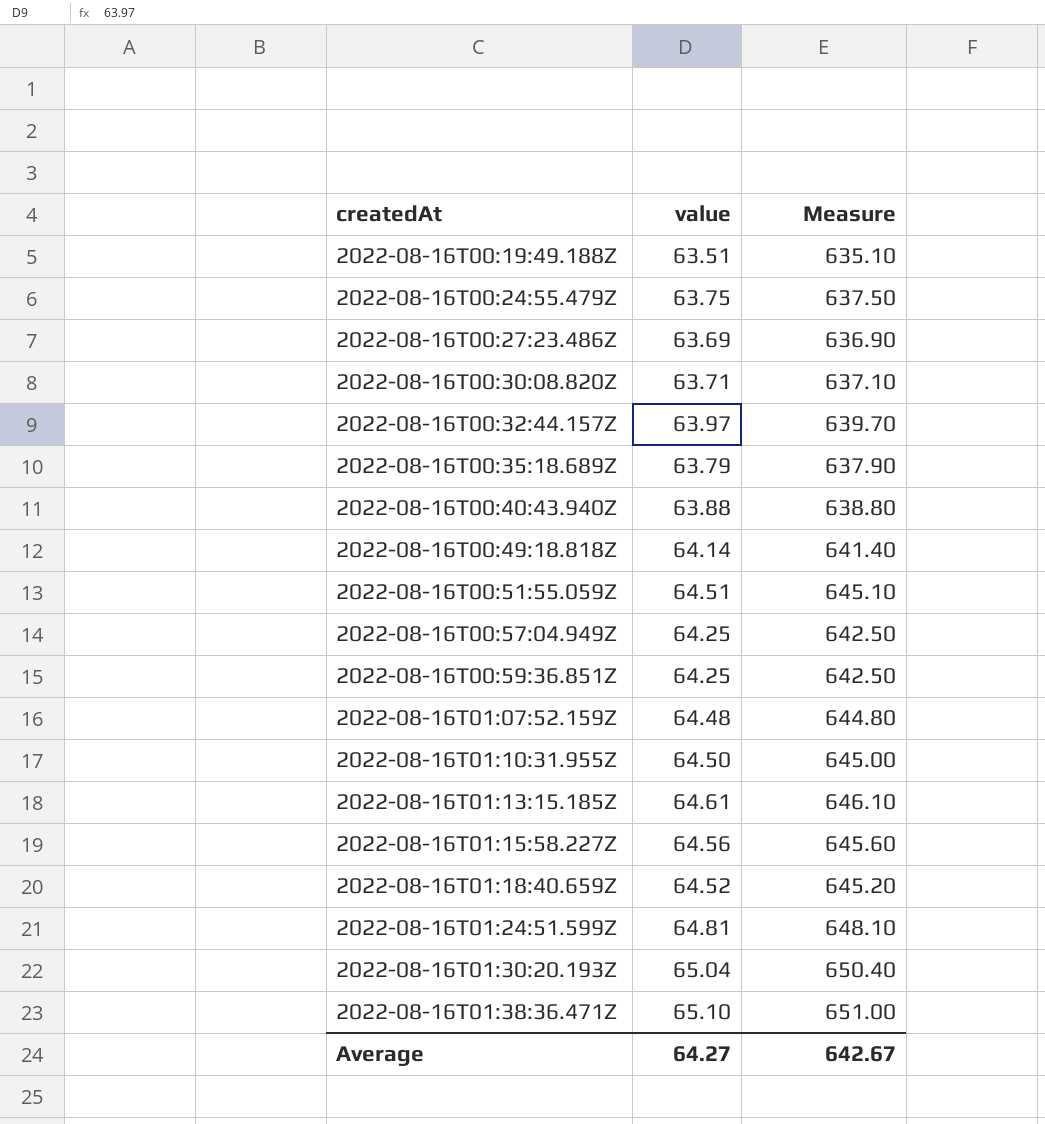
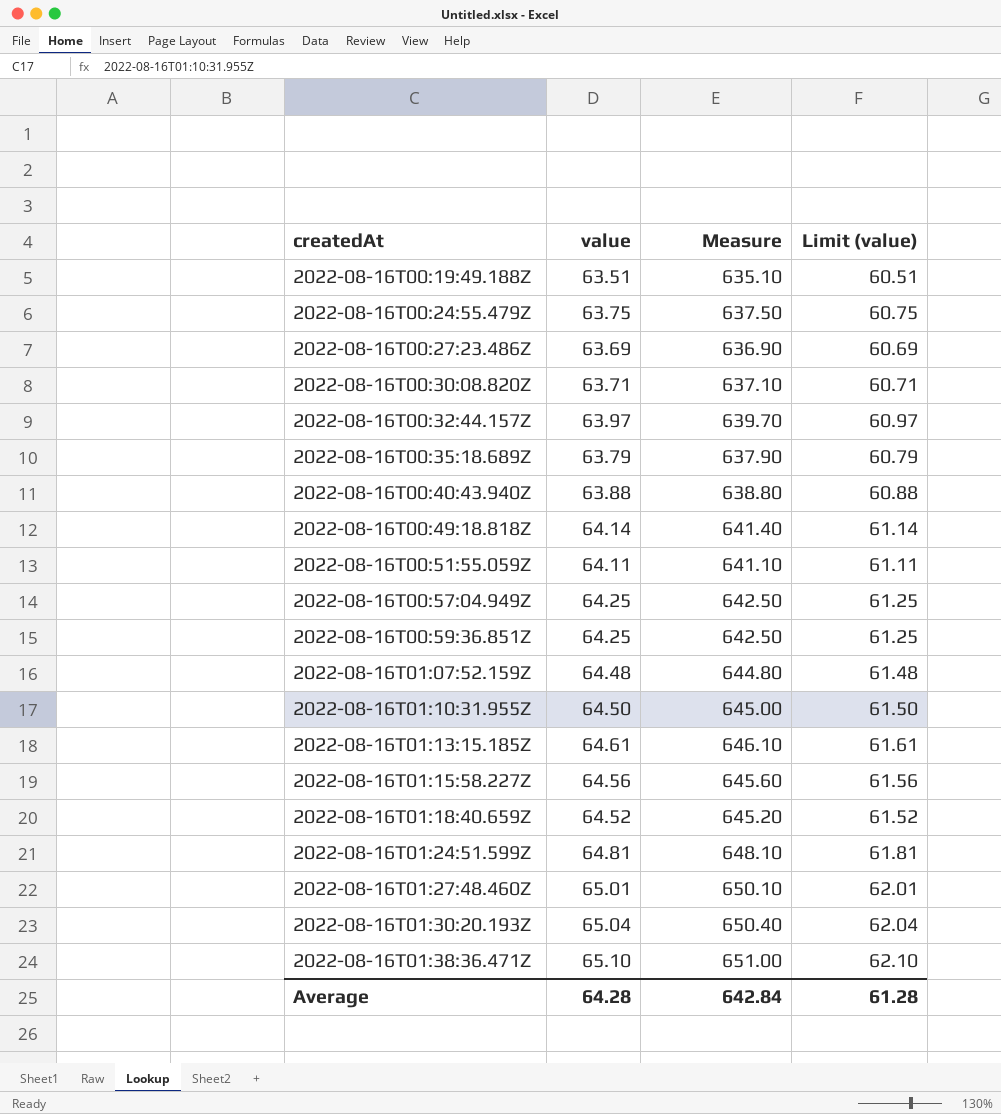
column Limit (value) | formula: none -> [value] - 3
2022-08-16T00:51:55.059Z | value: 64.51 -> 64.11
2022-08-16T00:51:55.059Z | Measure: 645.10 -> 641.10
row 2022-08-16T01:27:48.460Z: none -> 65.01 | 650.10 | 62.01
Average | value: 64.27 -> 64.28
Average | Measure: 642.67 -> 642.84

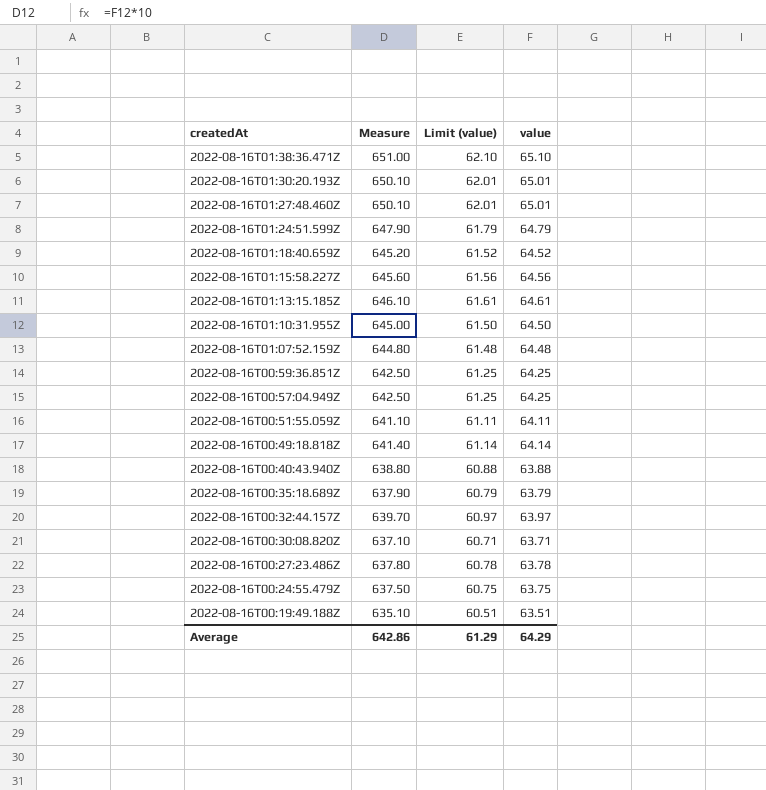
row order: createdAt ascending -> createdAt descending
column value | position: 2 -> 4
2022-08-16T01:30:20.193Z | Measure: 650.40 -> 650.10
2022-08-16T01:30:20.193Z | Limit (value): 62.04 -> 62.01
2022-08-16T01:30:20.193Z | value: 65.04 -> 65.01
2022-08-16T01:24:51.599Z | Measure: 648.10 -> 647.90
2022-08-16T01:24:51.599Z | Limit (value): 61.81 -> 61.79
2022-08-16T01:24:51.599Z | value: 64.81 -> 64.79
2022-08-16T00:27:23.486Z | Measure: 636.90 -> 637.80
2022-08-16T00:27:23.486Z | Limit (value): 60.69 -> 60.78
2022-08-16T00:27:23.486Z | value: 63.69 -> 63.78
Average | Measure: 642.84 -> 642.86
Average | Limit (value): 61.28 -> 61.29
Average | value: 64.28 -> 64.29

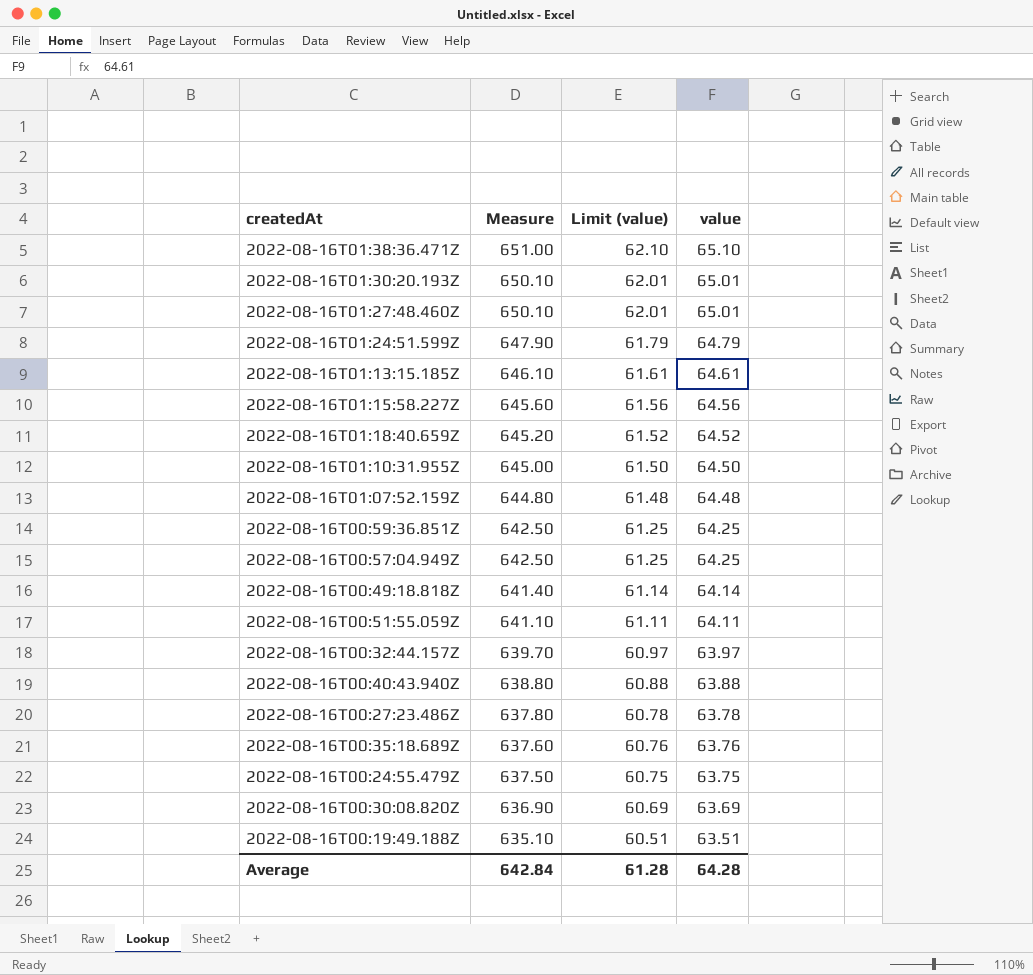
row order: createdAt descending -> Measure descending
2022-08-16T00:35:18.689Z | Measure: 637.90 -> 637.60
2022-08-16T00:35:18.689Z | Limit (value): 60.79 -> 60.76
2022-08-16T00:35:18.689Z | value: 63.79 -> 63.76
2022-08-16T00:30:08.820Z | Measure: 637.10 -> 636.90
2022-08-16T00:30:08.820Z | Limit (value): 60.71 -> 60.69
2022-08-16T00:30:08.820Z | value: 63.71 -> 63.69
Average | Measure: 642.86 -> 642.84
Average | Limit (value): 61.29 -> 61.28
Average | value: 64.29 -> 64.28

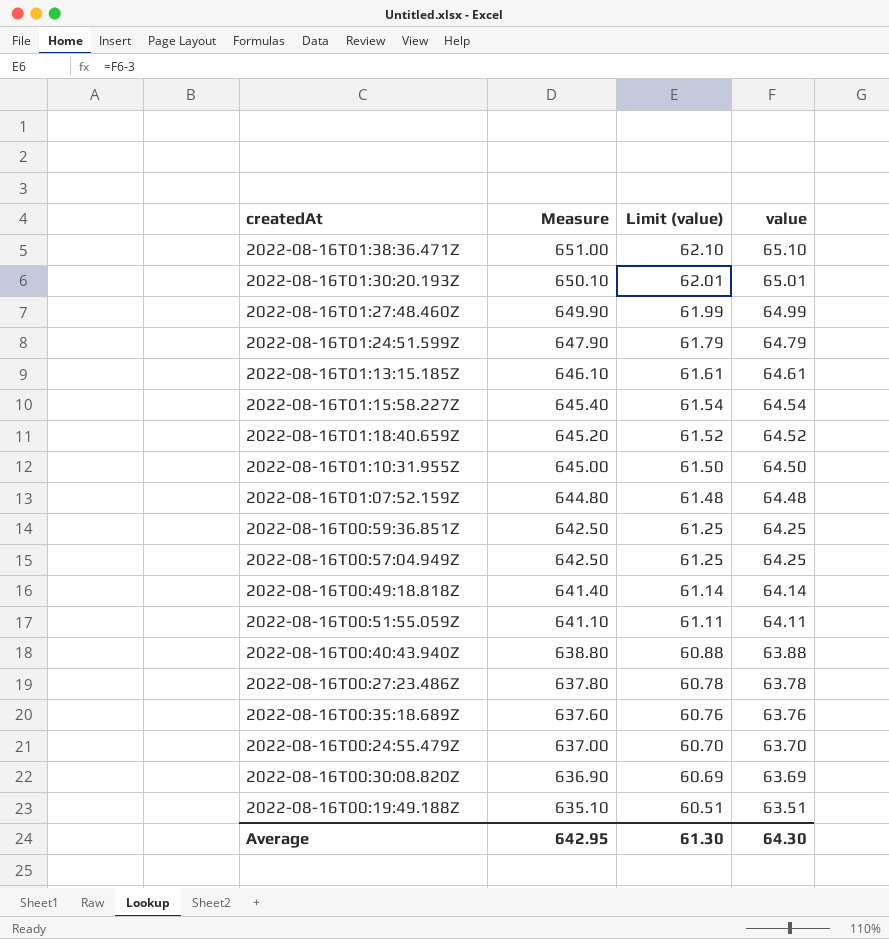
row 2022-08-16T00:32:44.157Z: 639.70 | 60.97 | 63.97 -> none
2022-08-16T01:27:48.460Z | Measure: 650.10 -> 649.90
2022-08-16T01:27:48.460Z | Limit (value): 62.01 -> 61.99
2022-08-16T01:27:48.460Z | value: 65.01 -> 64.99
2022-08-16T01:15:58.227Z | Measure: 645.60 -> 645.40
2022-08-16T01:15:58.227Z | Limit (value): 61.56 -> 61.54
2022-08-16T01:15:58.227Z | value: 64.56 -> 64.54
2022-08-16T00:24:55.479Z | Measure: 637.50 -> 637.00
2022-08-16T00:24:55.479Z | Limit (value): 60.75 -> 60.70
2022-08-16T00:24:55.479Z | value: 63.75 -> 63.70
Average | Measure: 642.84 -> 642.95
Average | Limit (value): 61.28 -> 61.30
Average | value: 64.28 -> 64.30

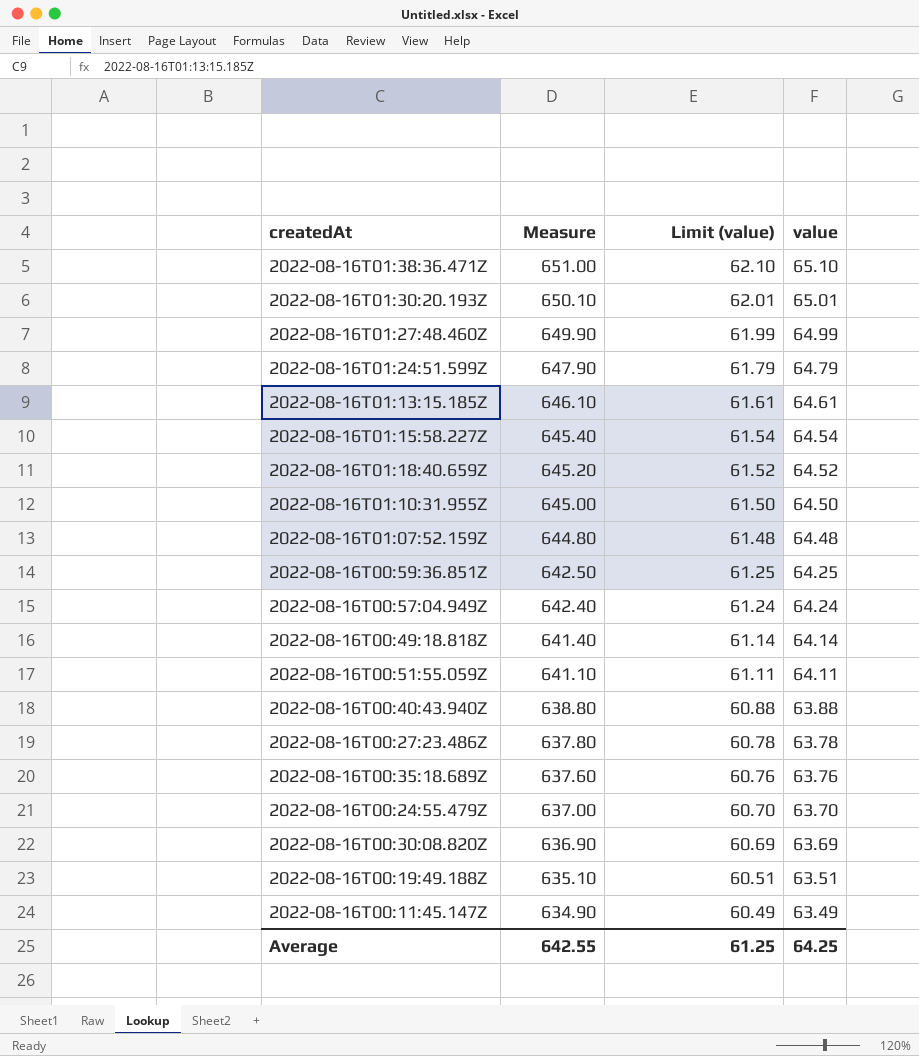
2022-08-16T00:57:04.949Z | Measure: 642.50 -> 642.40
2022-08-16T00:57:04.949Z | Limit (value): 61.25 -> 61.24
2022-08-16T00:57:04.949Z | value: 64.25 -> 64.24
row 2022-08-16T00:11:45.147Z: none -> 634.90 | 60.49 | 63.49
Average | Measure: 642.95 -> 642.55
Average | Limit (value): 61.30 -> 61.25
Average | value: 64.30 -> 64.25

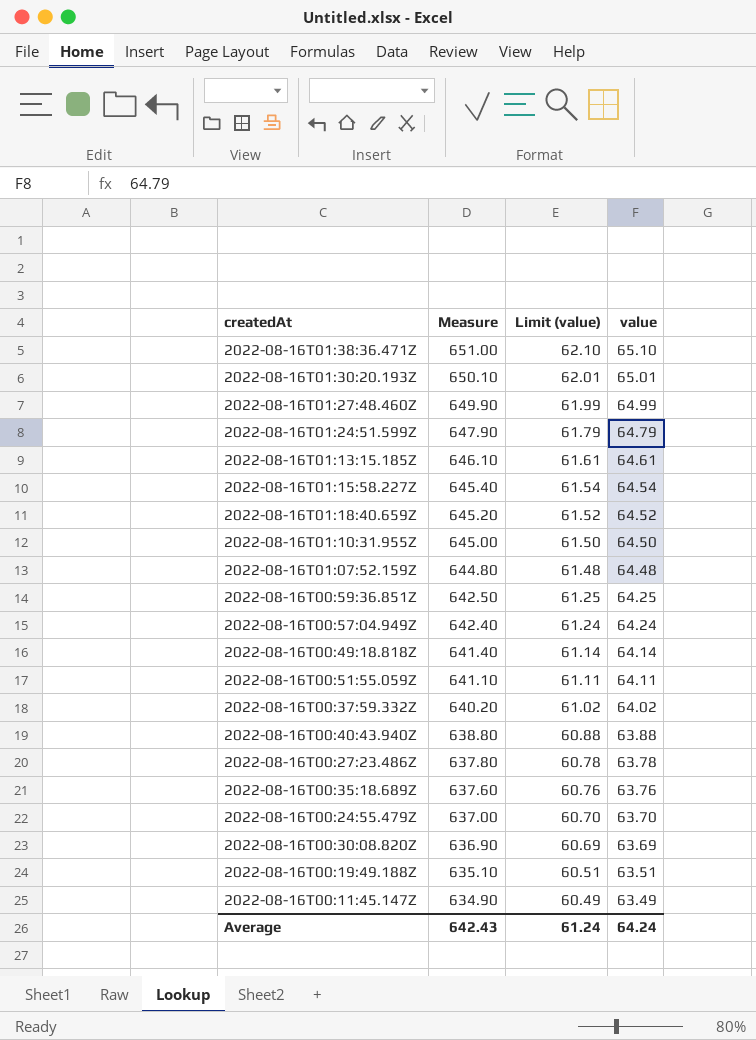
row 2022-08-16T00:37:59.332Z: none -> 640.20 | 61.02 | 64.02
Average | Measure: 642.55 -> 642.43
Average | Limit (value): 61.25 -> 61.24
Average | value: 64.25 -> 64.24

